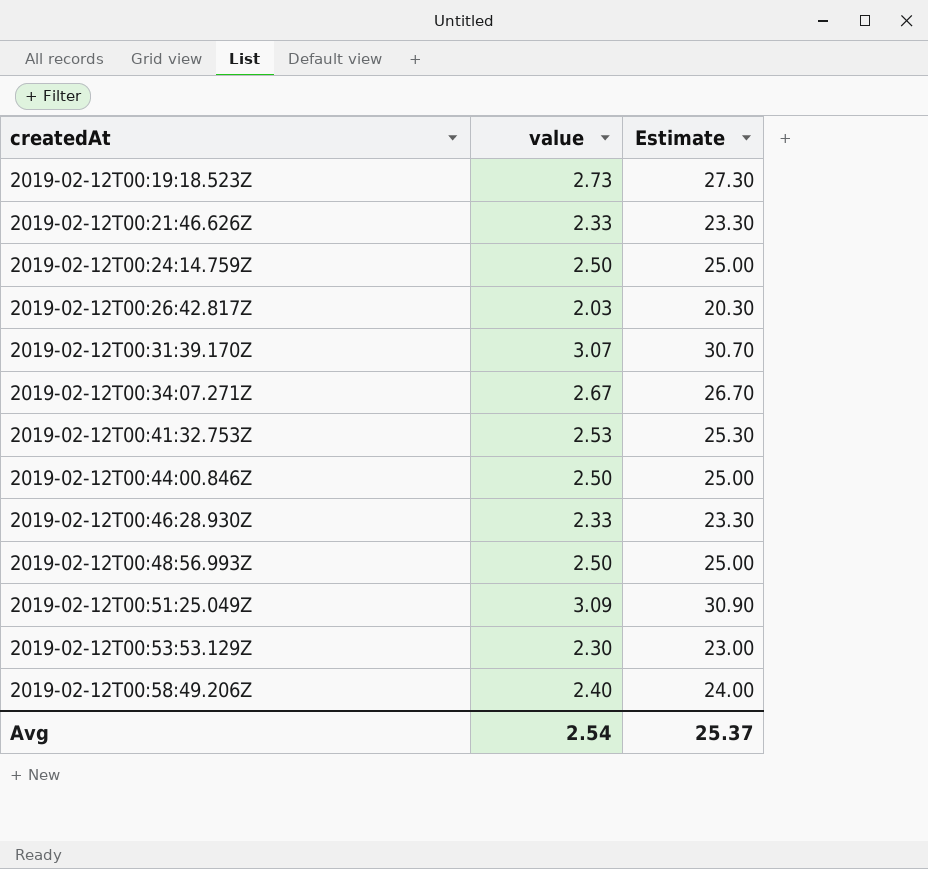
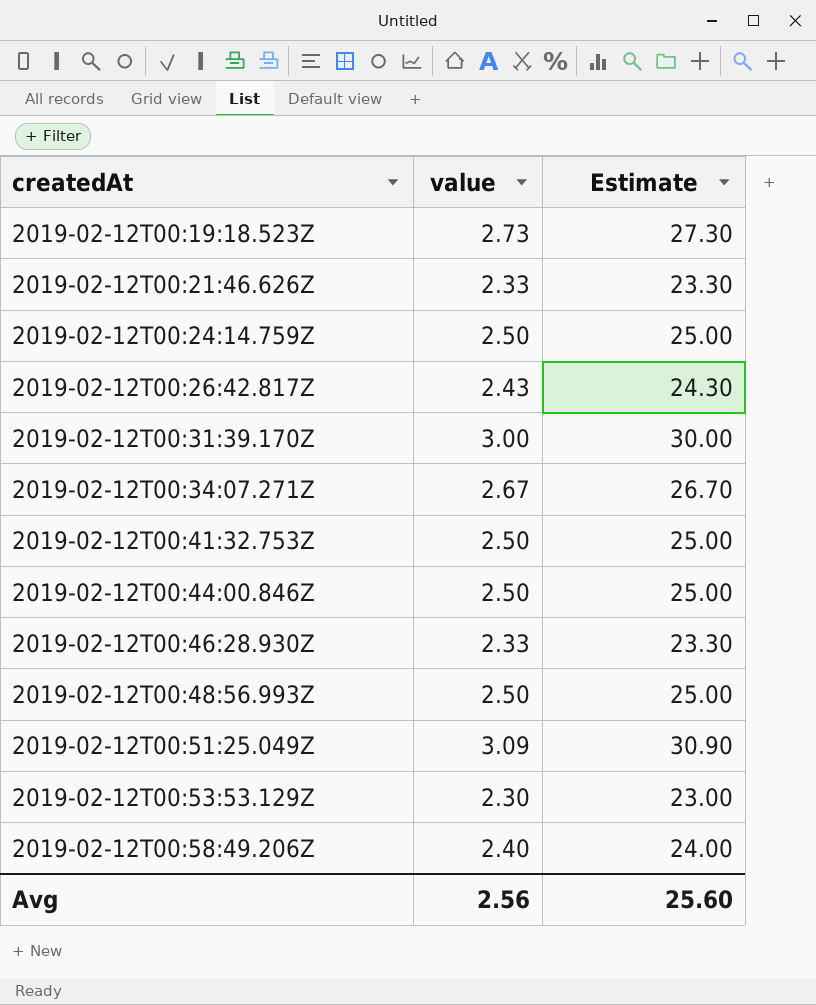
2019-02-12T00:26:42.817Z | value: 2.03 -> 2.43
2019-02-12T00:26:42.817Z | Estimate: 20.30 -> 24.30
2019-02-12T00:31:39.170Z | value: 3.07 -> 3.00
2019-02-12T00:31:39.170Z | Estimate: 30.70 -> 30.00
2019-02-12T00:41:32.753Z | value: 2.53 -> 2.50
2019-02-12T00:41:32.753Z | Estimate: 25.30 -> 25.00
Avg | value: 2.54 -> 2.56
Avg | Estimate: 25.37 -> 25.60

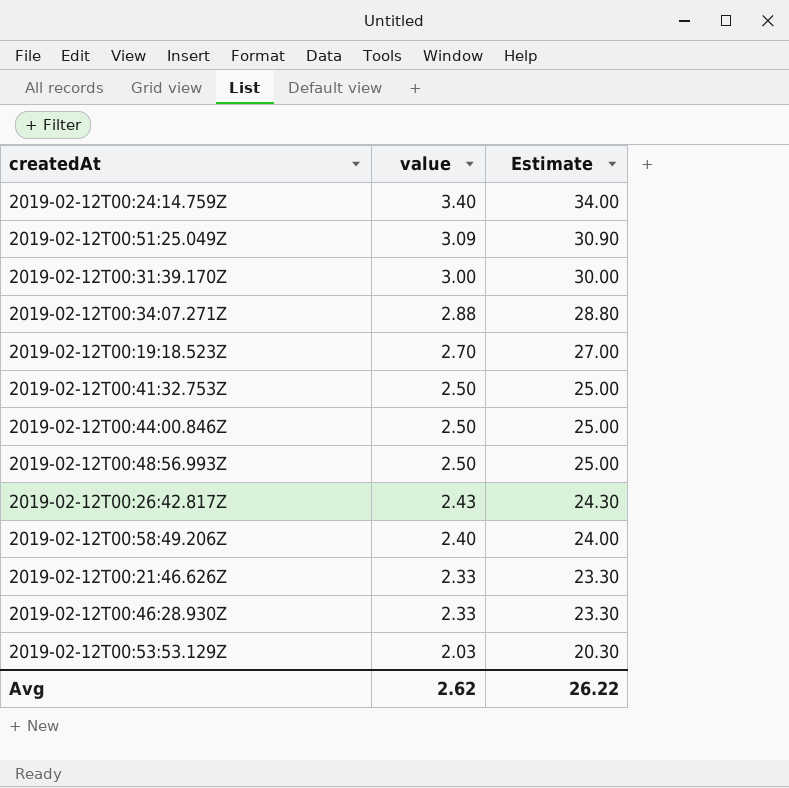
row order: createdAt ascending -> value descending
2019-02-12T00:24:14.759Z | value: 2.50 -> 3.40
2019-02-12T00:24:14.759Z | Estimate: 25.00 -> 34.00
2019-02-12T00:34:07.271Z | value: 2.67 -> 2.88
2019-02-12T00:34:07.271Z | Estimate: 26.70 -> 28.80
2019-02-12T00:19:18.523Z | value: 2.73 -> 2.70
2019-02-12T00:19:18.523Z | Estimate: 27.30 -> 27.00
2019-02-12T00:53:53.129Z | value: 2.30 -> 2.03
2019-02-12T00:53:53.129Z | Estimate: 23.00 -> 20.30
Avg | value: 2.56 -> 2.62
Avg | Estimate: 25.60 -> 26.22

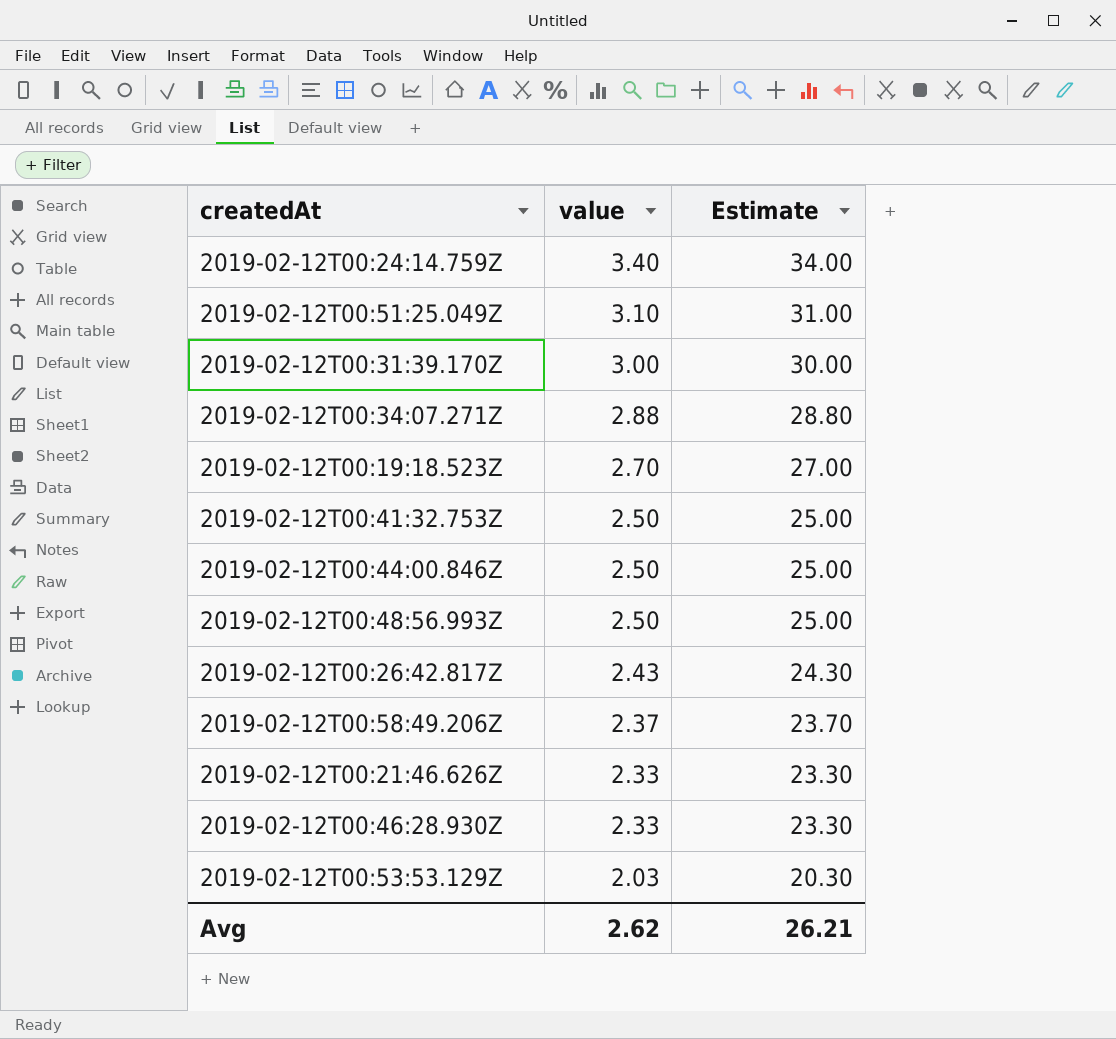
2019-02-12T00:51:25.049Z | value: 3.09 -> 3.10
2019-02-12T00:51:25.049Z | Estimate: 30.90 -> 31.00
2019-02-12T00:58:49.206Z | value: 2.40 -> 2.37
2019-02-12T00:58:49.206Z | Estimate: 24.00 -> 23.70
Avg | Estimate: 26.22 -> 26.21

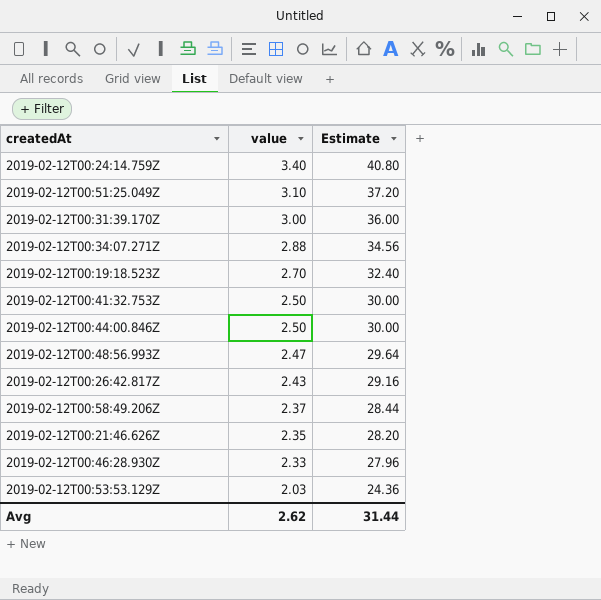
column Estimate | formula: [value] * 10 -> [value] * 12
2019-02-12T00:48:56.993Z | value: 2.50 -> 2.47
2019-02-12T00:21:46.626Z | value: 2.33 -> 2.35
Avg | Estimate: 26.21 -> 31.44

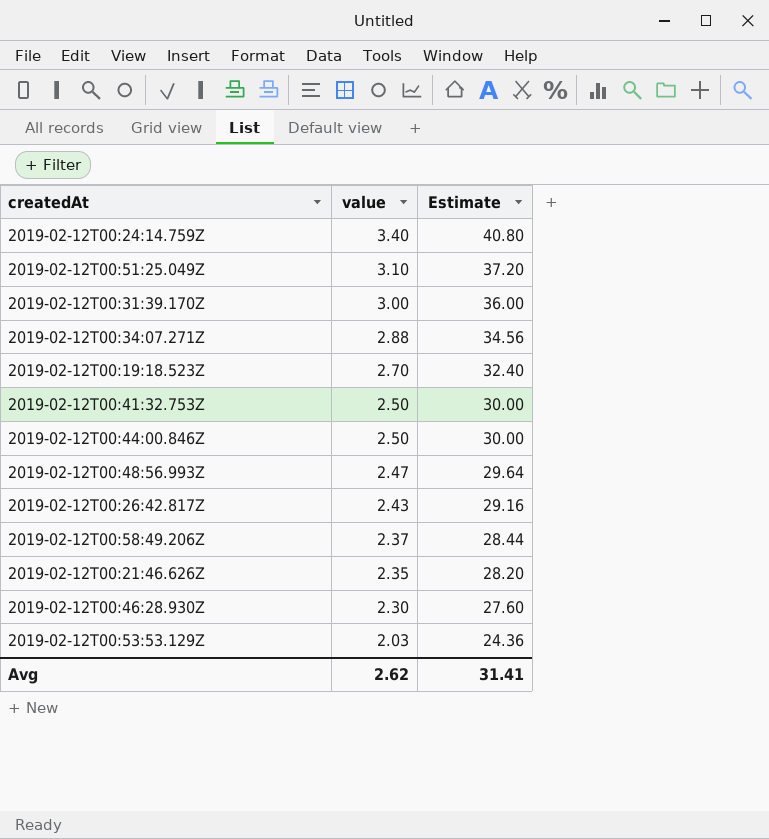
2019-02-12T00:46:28.930Z | value: 2.33 -> 2.30
2019-02-12T00:46:28.930Z | Estimate: 27.96 -> 27.60
Avg | Estimate: 31.44 -> 31.41

